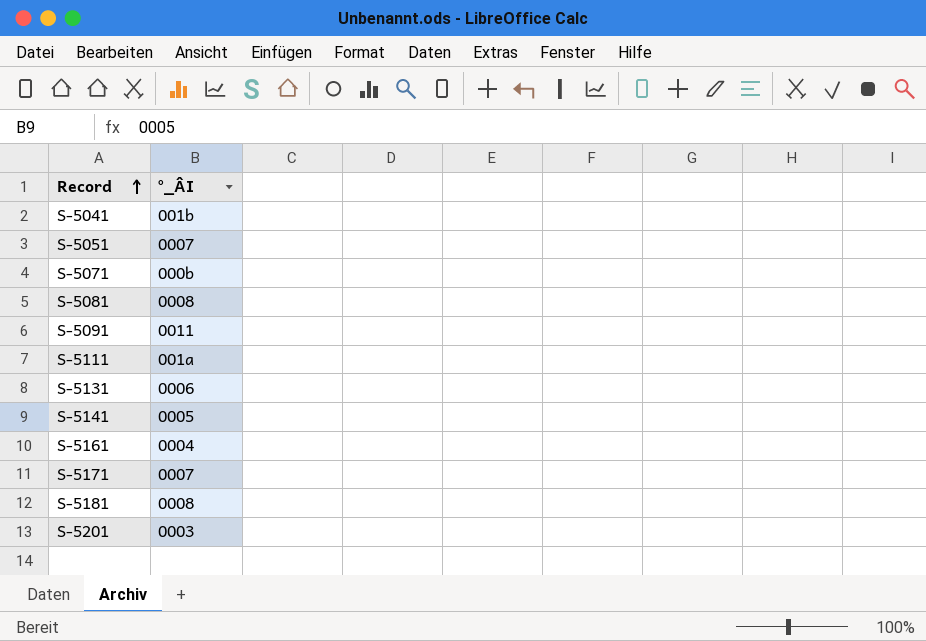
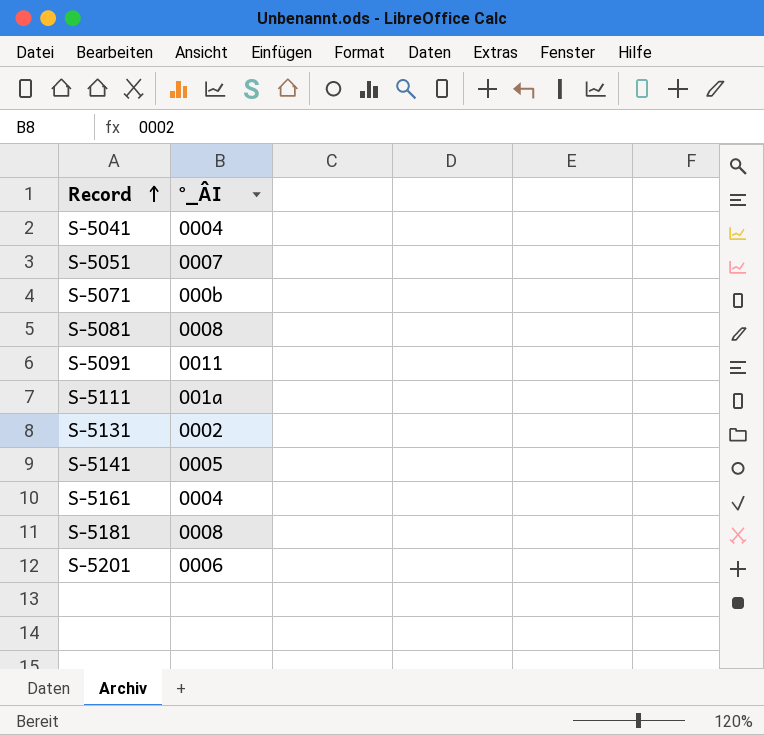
row S-5171: 0007 -> none
S-5041 | °_ÂI: 001b -> 0004
S-5131 | °_ÂI: 0006 -> 0002
S-5201 | °_ÂI: 0003 -> 0006

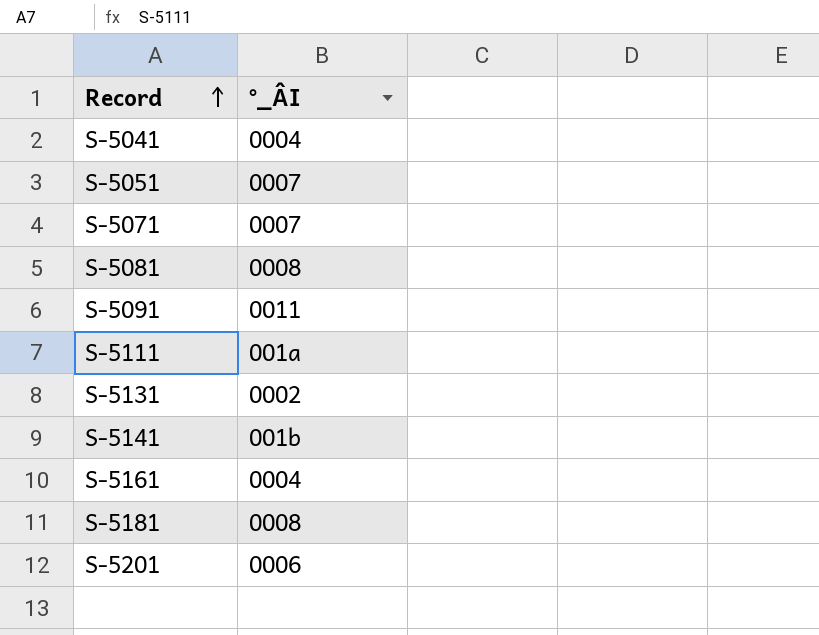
S-5071 | °_ÂI: 000b -> 0007
S-5141 | °_ÂI: 0005 -> 001b

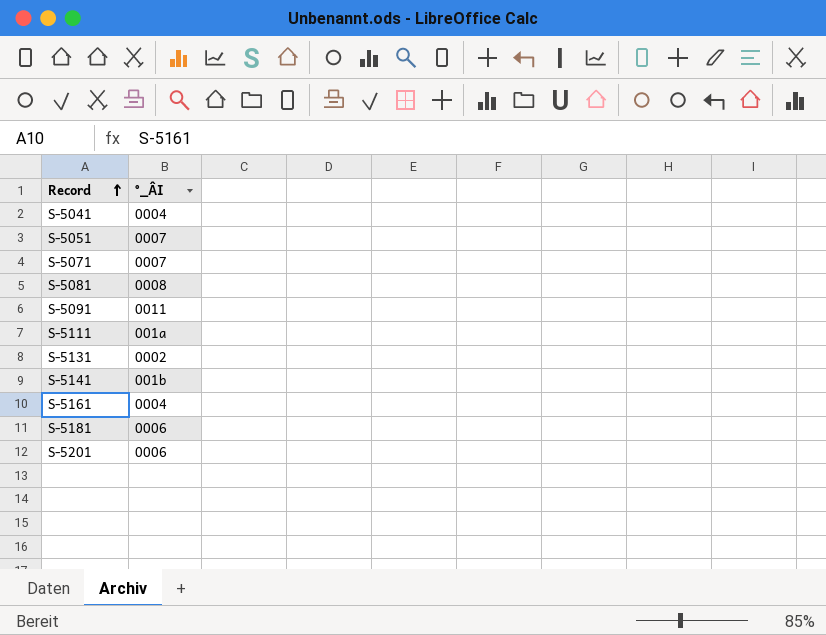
S-5181 | °_ÂI: 0008 -> 0006

